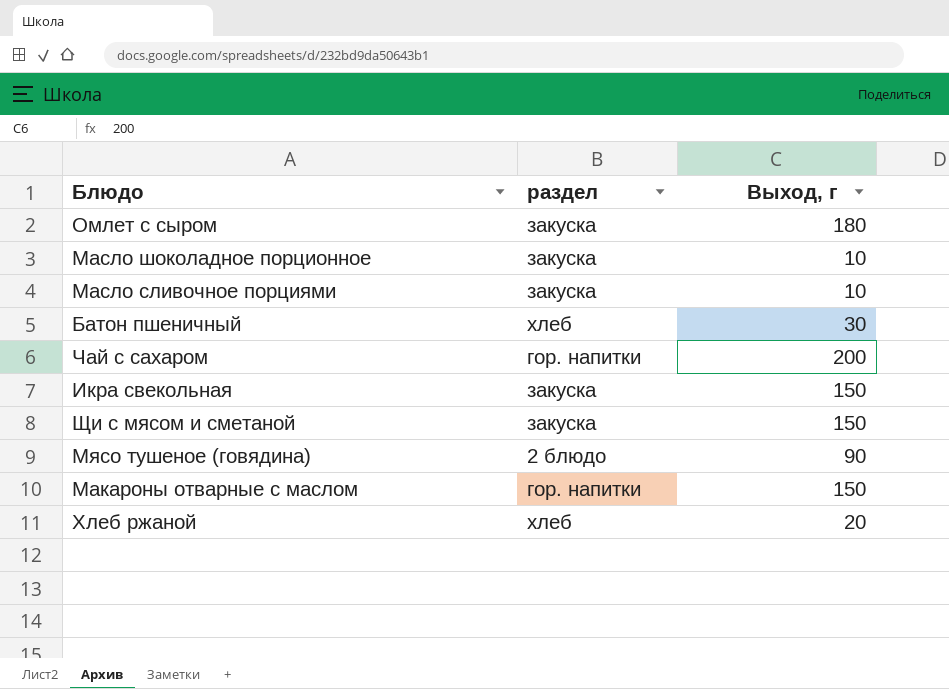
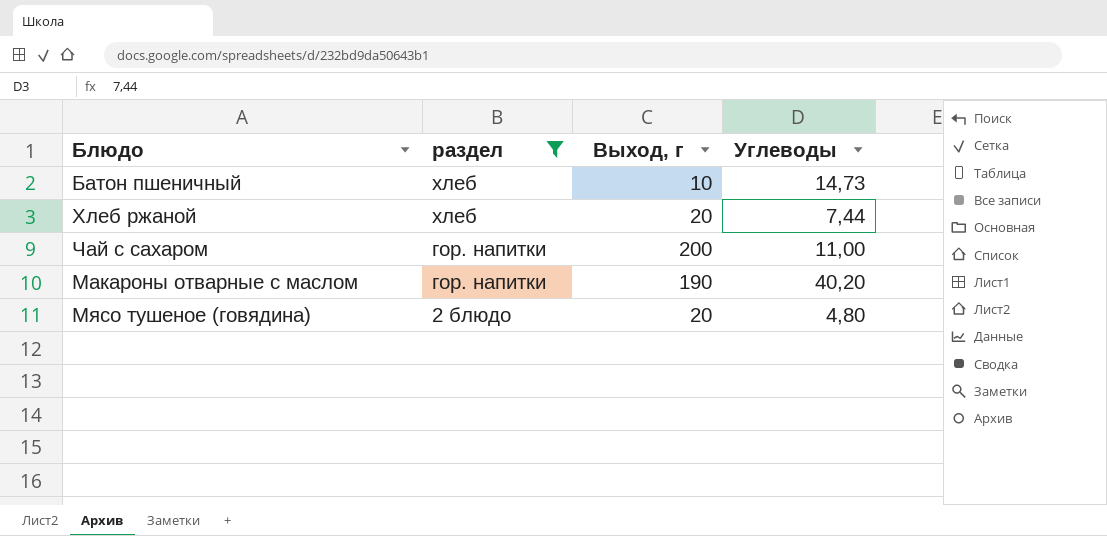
filter: none -> раздел != закуска
row order: none -> раздел descending
column Углеводы | position: none -> 4
Батон пшеничный | Выход, г: 30 -> 10
Макароны отварные с маслом | Выход, г: 150 -> 190
Мясо тушеное (говядина) | Выход, г: 90 -> 20

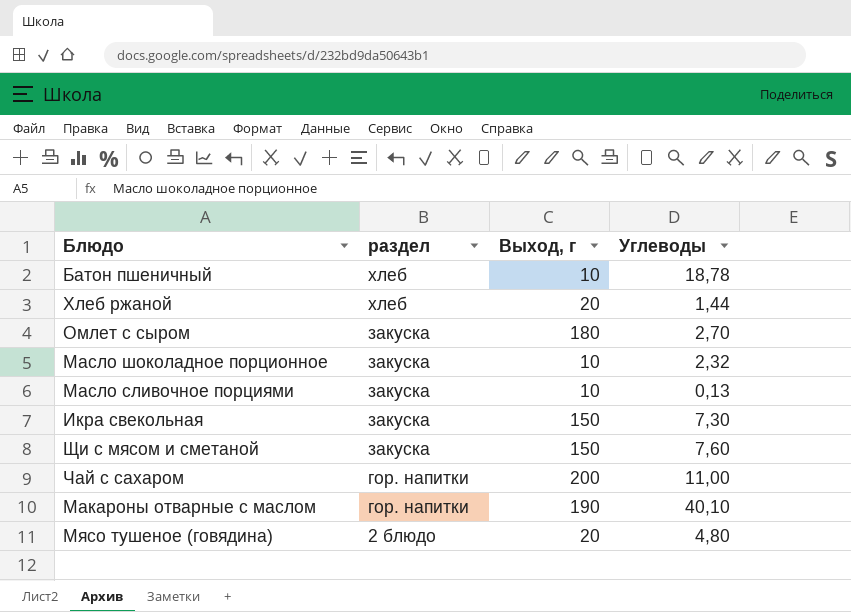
filter: раздел != закуска -> none
Батон пшеничный | Углеводы: 14,73 -> 18,78
Хлеб ржаной | Углеводы: 7,44 -> 1,44
Макароны отварные с маслом | Углеводы: 40,20 -> 40,10

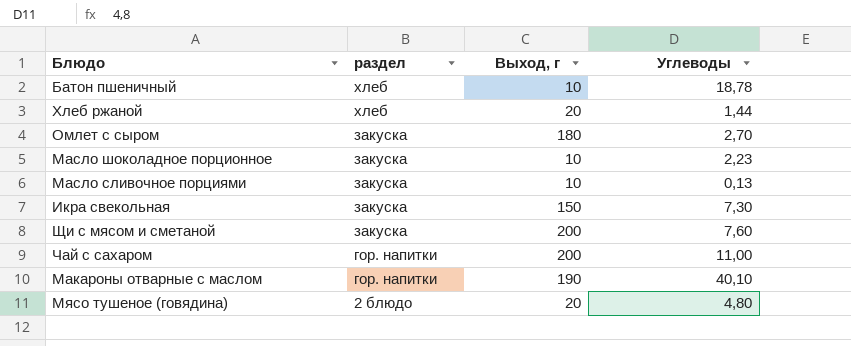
Масло шоколадное порционное | Углеводы: 2,32 -> 2,23
Щи с мясом и сметаной | Выход, г: 150 -> 200

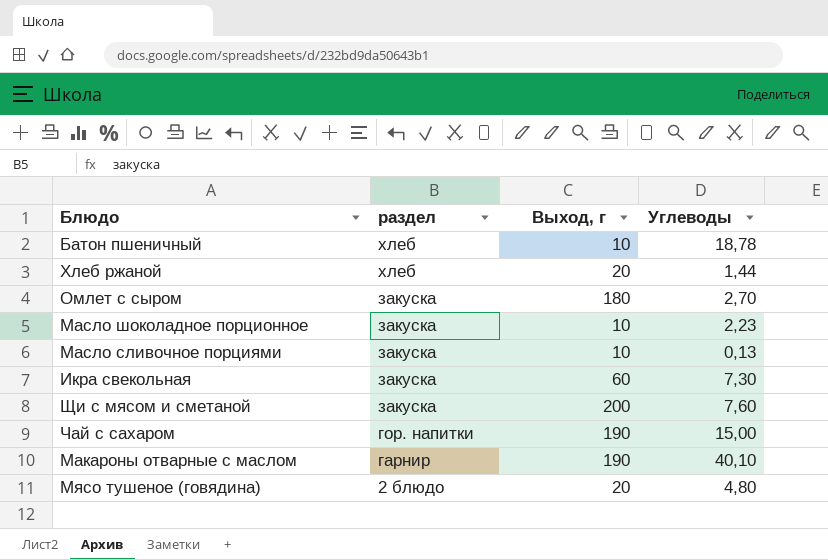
Икра свекольная | Выход, г: 150 -> 60
Чай с сахаром | Выход, г: 200 -> 190
Чай с сахаром | Углеводы: 11,00 -> 15,00
Макароны отварные с маслом | раздел: гор. напитки -> гарнир

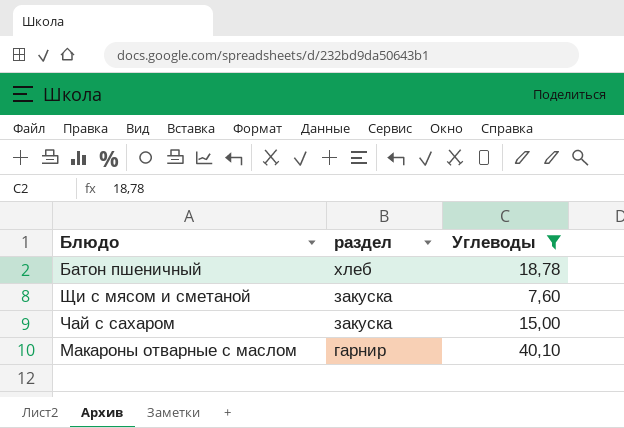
filter: none -> Углеводы >= 7,60
column Выход, г | position: 3 -> none
Чай с сахаром | раздел: гор. напитки -> закуска

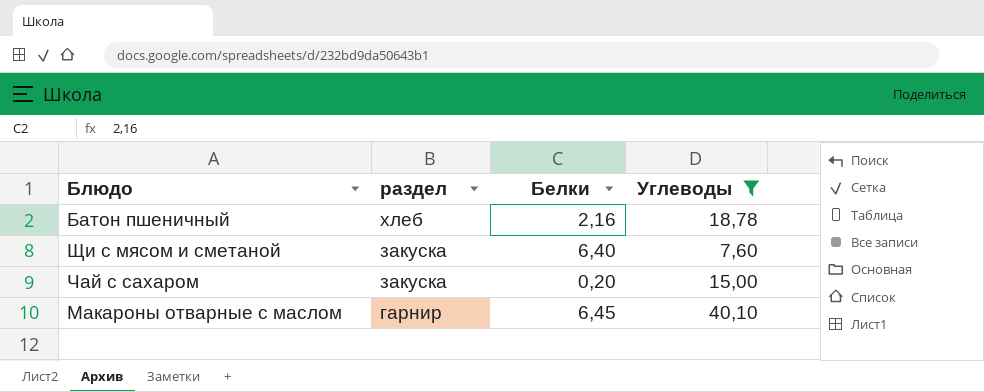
column Белки | position: none -> 3

